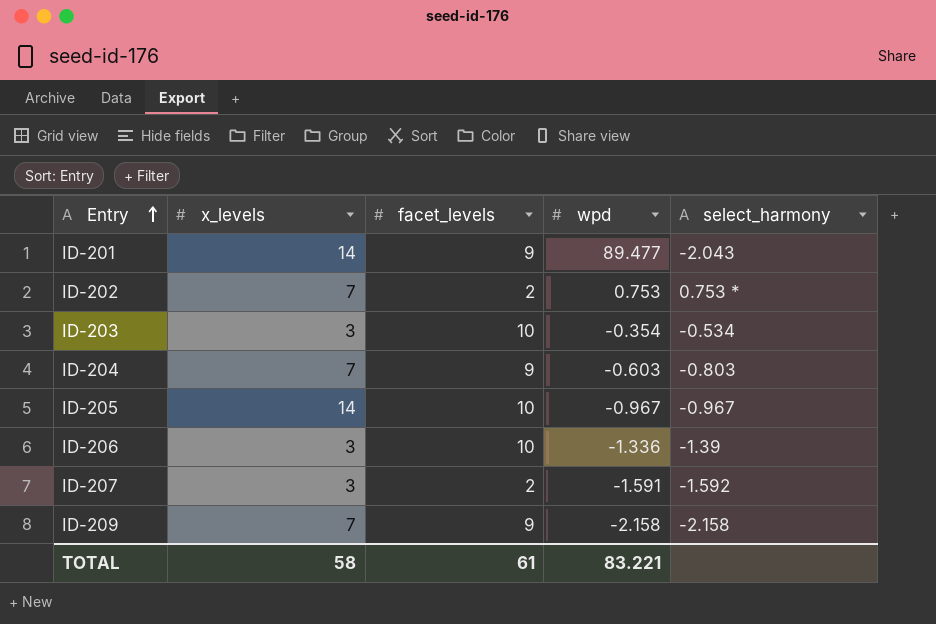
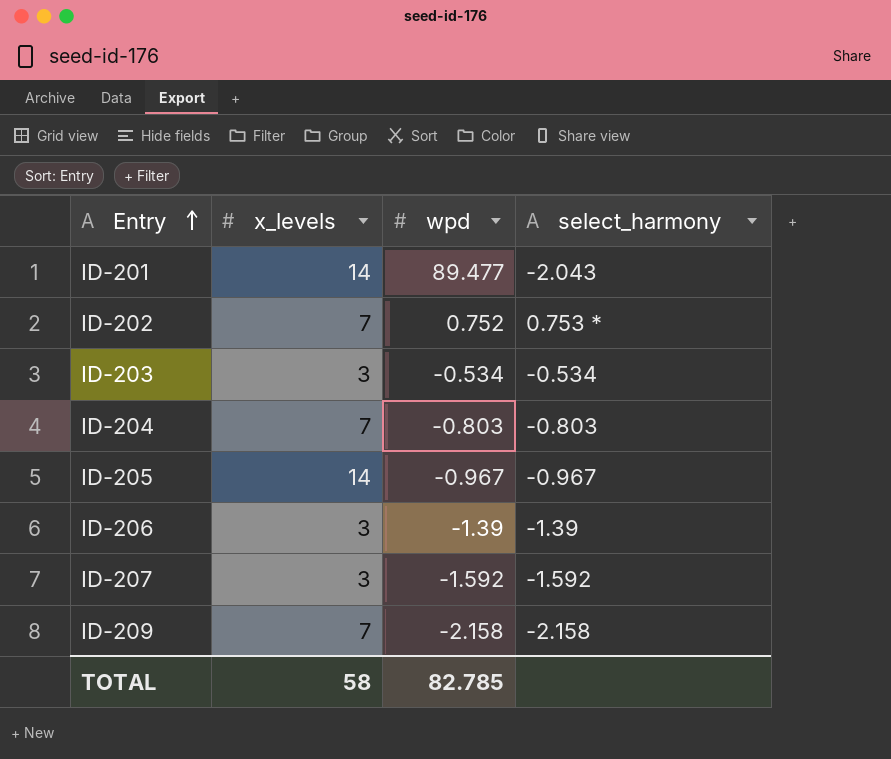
column facet_levels | position: 3 -> none
ID-202 | wpd: 0.753 -> 0.752
ID-203 | wpd: -0.354 -> -0.534
ID-204 | wpd: -0.603 -> -0.803
ID-206 | wpd: -1.336 -> -1.39
ID-207 | wpd: -1.591 -> -1.592
TOTAL | wpd: 83.221 -> 82.785

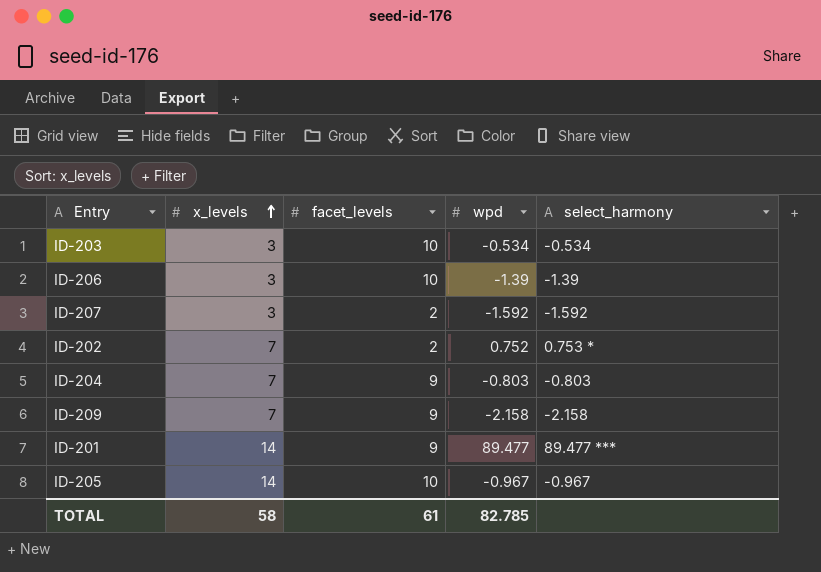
row order: Entry ascending -> x_levels ascending
column facet_levels | position: none -> 3
ID-201 | select_harmony: -2.043 -> 89.477 ***

